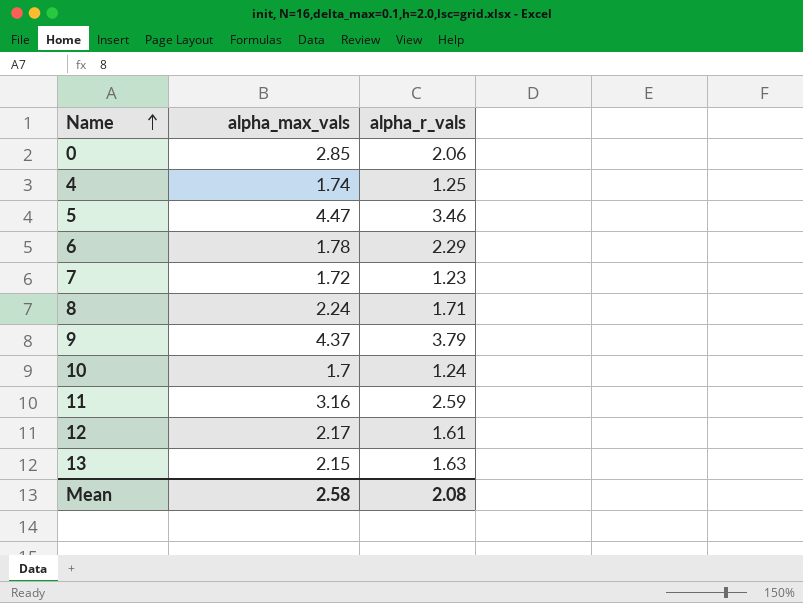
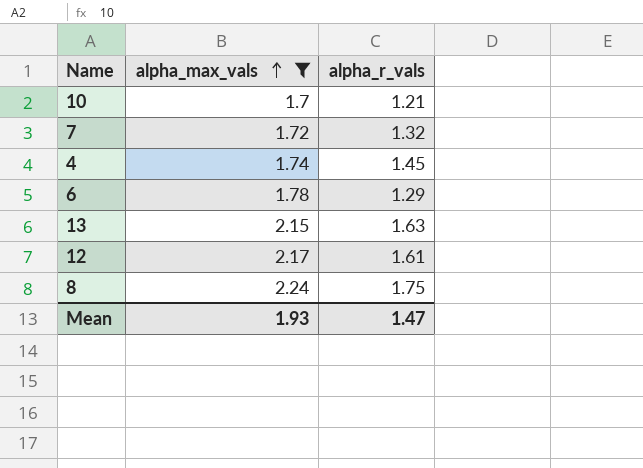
filter: none -> alpha_max_vals <= 2.24
row order: Name ascending -> alpha_max_vals ascending
10 | alpha_r_vals: 1.24 -> 1.21
7 | alpha_r_vals: 1.23 -> 1.32
4 | alpha_r_vals: 1.25 -> 1.45
6 | alpha_r_vals: 2.29 -> 1.29
8 | alpha_r_vals: 1.71 -> 1.75
Mean | alpha_max_vals: 2.58 -> 1.93
Mean | alpha_r_vals: 2.08 -> 1.47

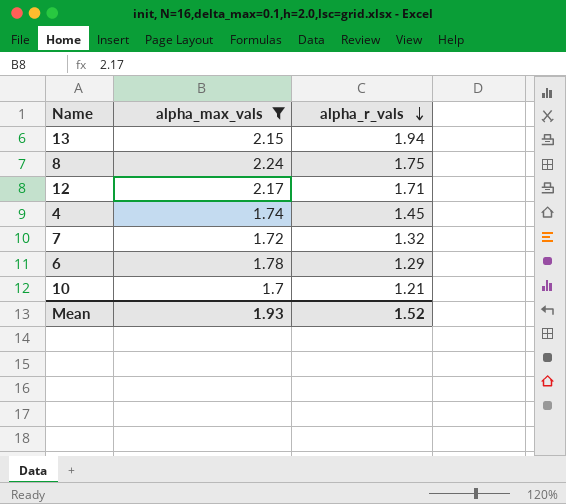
row order: alpha_max_vals ascending -> alpha_r_vals descending
13 | alpha_r_vals: 1.63 -> 1.94
12 | alpha_r_vals: 1.61 -> 1.71
Mean | alpha_r_vals: 1.47 -> 1.52

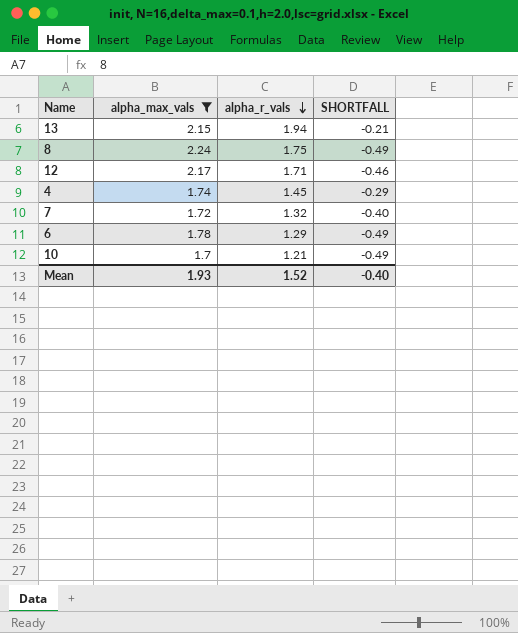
column SHORTFALL | formula: none -> [alpha_r_vals] - [alpha_max_vals]

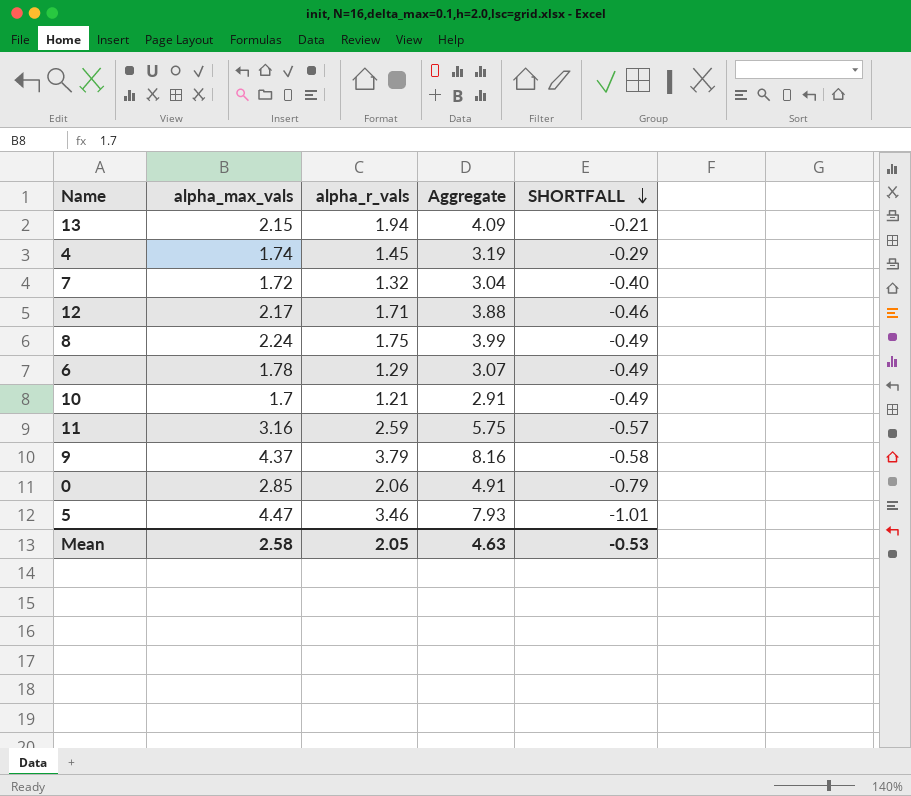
filter: alpha_max_vals <= 2.24 -> none
row order: alpha_r_vals descending -> SHORTFALL descending
column Aggregate | formula: none -> [alpha_max_vals] + [alpha_r_vals]
Mean | alpha_max_vals: 1.93 -> 2.58
Mean | alpha_r_vals: 1.52 -> 2.05
Mean | SHORTFALL: -0.40 -> -0.53

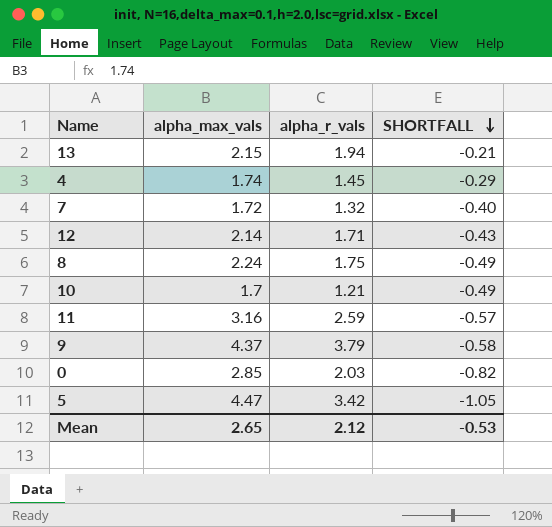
column Aggregate | formula: [alpha_max_vals] + [alpha_r_vals] -> none
row 6: 1.78 | 1.29 | 3.07 | -0.49 -> none
12 | alpha_max_vals: 2.17 -> 2.14
12 | SHORTFALL: -0.46 -> -0.43
0 | alpha_r_vals: 2.06 -> 2.03
0 | SHORTFALL: -0.79 -> -0.82
5 | alpha_r_vals: 3.46 -> 3.42
5 | SHORTFALL: -1.01 -> -1.05
Mean | alpha_max_vals: 2.58 -> 2.65
Mean | alpha_r_vals: 2.05 -> 2.12

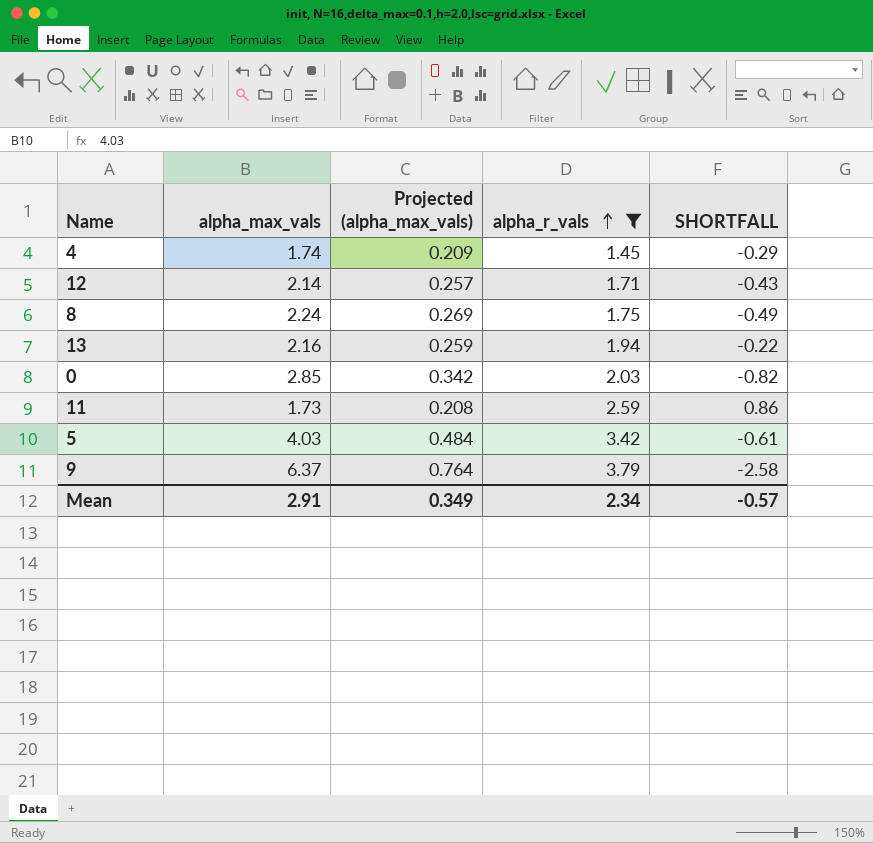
filter: none -> alpha_r_vals >= 1.45
row order: SHORTFALL descending -> alpha_r_vals ascending
column Projected (alpha_max_vals) | formula: none -> [alpha_max_vals] * 0.12
13 | alpha_max_vals: 2.15 -> 2.16
13 | SHORTFALL: -0.21 -> -0.22
11 | alpha_max_vals: 3.16 -> 1.73
11 | SHORTFALL: -0.57 -> 0.86
5 | alpha_max_vals: 4.47 -> 4.03
5 | SHORTFALL: -1.05 -> -0.61
9 | alpha_max_vals: 4.37 -> 6.37
9 | SHORTFALL: -0.58 -> -2.58
Mean | alpha_max_vals: 2.65 -> 2.91
Mean | alpha_r_vals: 2.12 -> 2.34
Mean | SHORTFALL: -0.53 -> -0.57

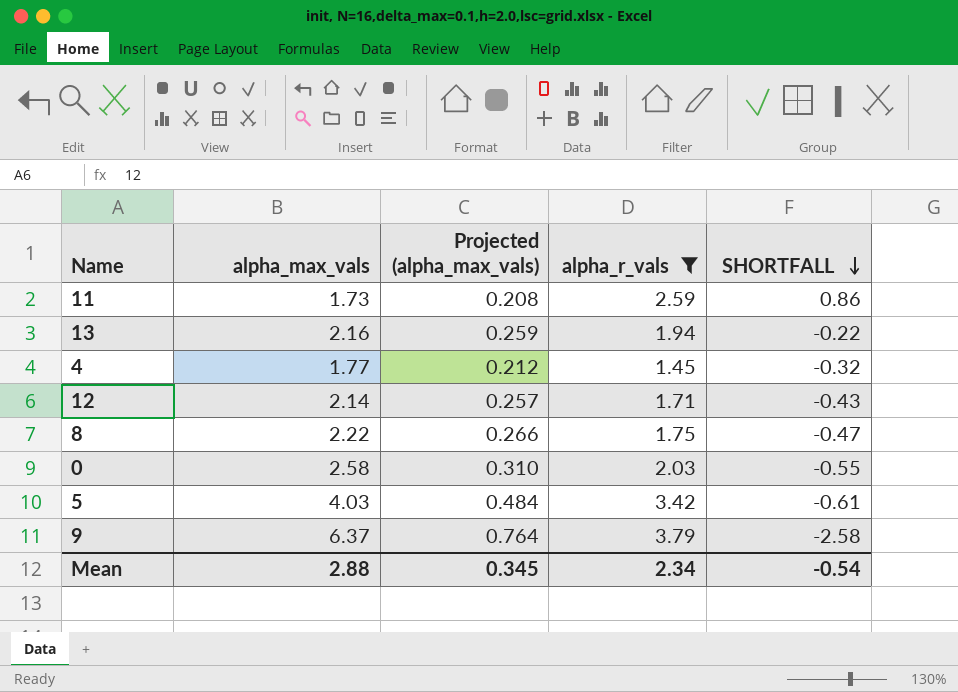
row order: alpha_r_vals ascending -> SHORTFALL descending
4 | alpha_max_vals: 1.74 -> 1.77
4 | Projected (alpha_max_vals): 0.209 -> 0.212
4 | SHORTFALL: -0.29 -> -0.32
8 | alpha_max_vals: 2.24 -> 2.22
8 | Projected (alpha_max_vals): 0.269 -> 0.266
8 | SHORTFALL: -0.49 -> -0.47
0 | alpha_max_vals: 2.85 -> 2.58
0 | Projected (alpha_max_vals): 0.342 -> 0.310
0 | SHORTFALL: -0.82 -> -0.55
Mean | alpha_max_vals: 2.91 -> 2.88
Mean | Projected (alpha_max_vals): 0.349 -> 0.345
Mean | SHORTFALL: -0.57 -> -0.54

